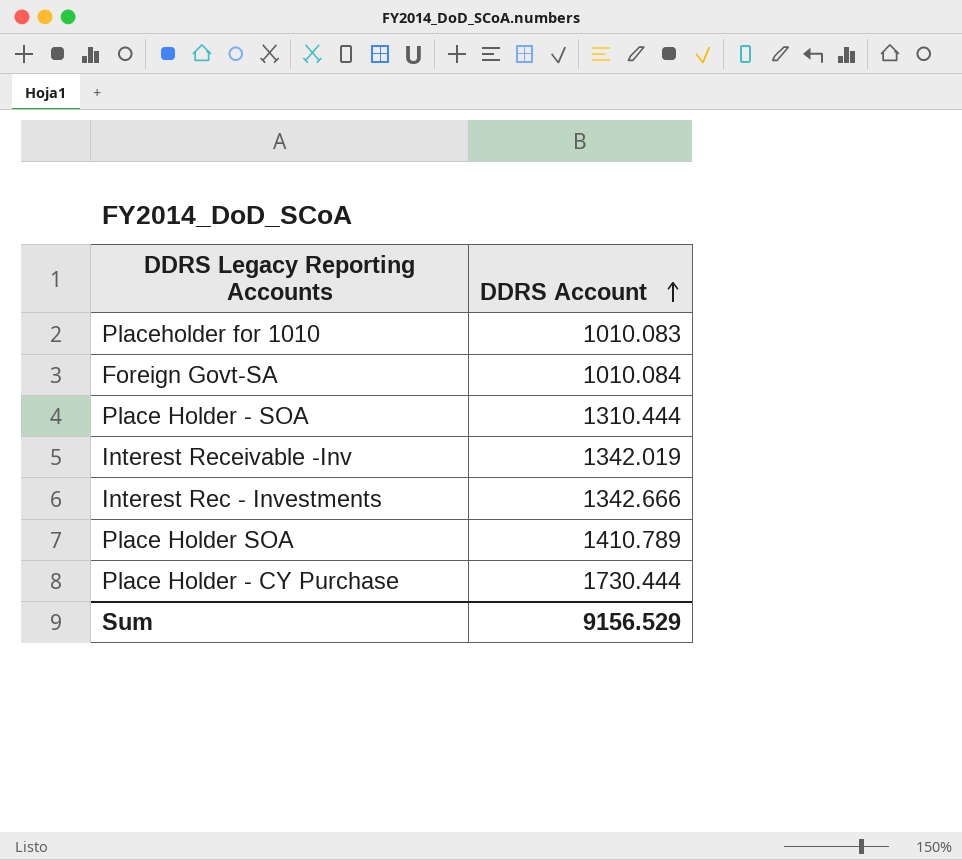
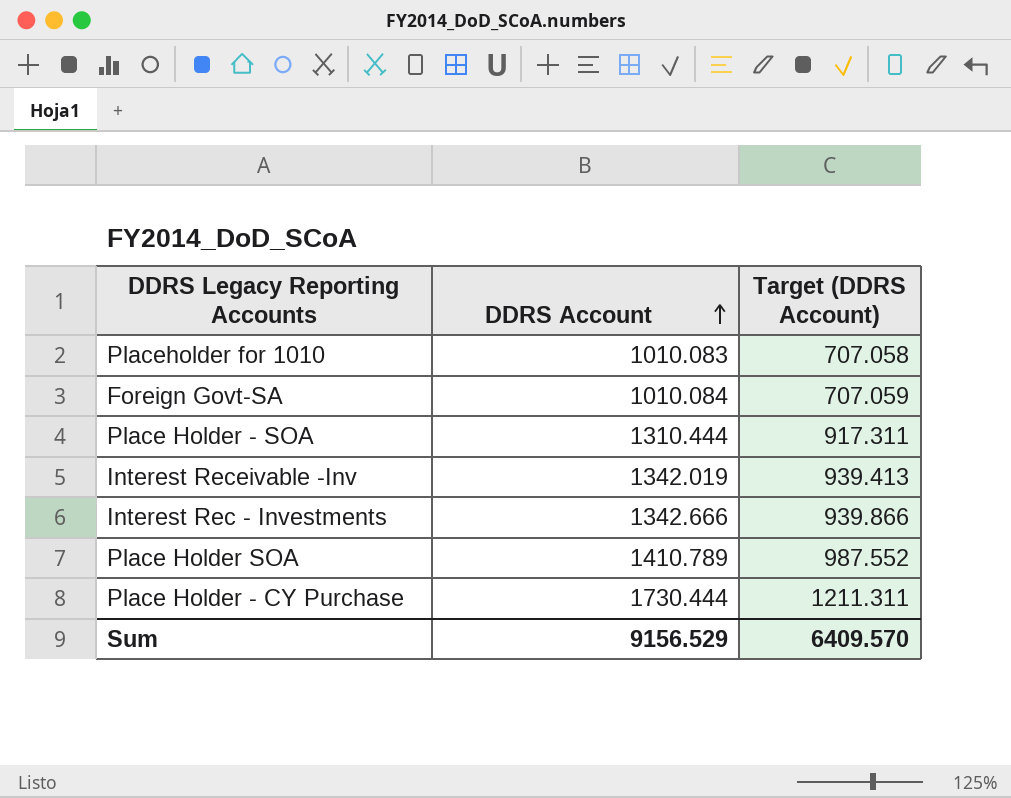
column Target (DDRS Account) | formula: none -> [DDRS Account] * 0.7

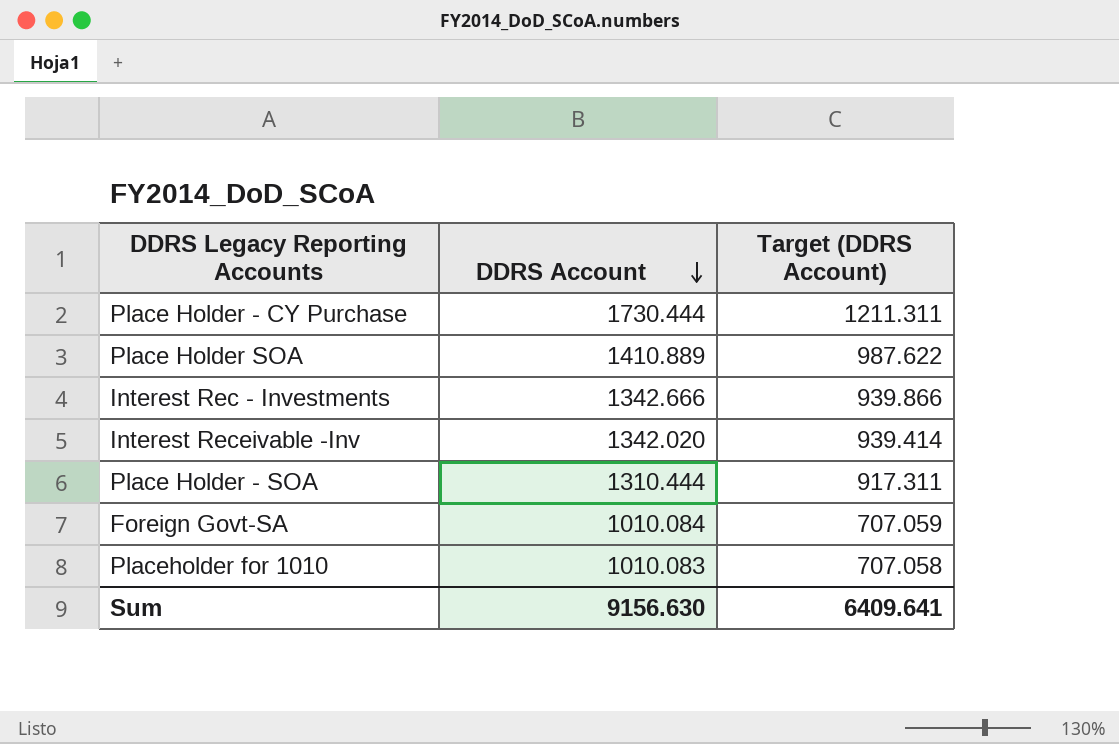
row order: DDRS Account ascending -> DDRS Account descending
Place Holder SOA | DDRS Account: 1410.789 -> 1410.889
Place Holder SOA | Target (DDRS Account): 987.552 -> 987.622
Interest Receivable -Inv | DDRS Account: 1342.019 -> 1342.020
Interest Receivable -Inv | Target (DDRS Account): 939.413 -> 939.414
Sum | DDRS Account: 9156.529 -> 9156.630
Sum | Target (DDRS Account): 6409.570 -> 6409.641

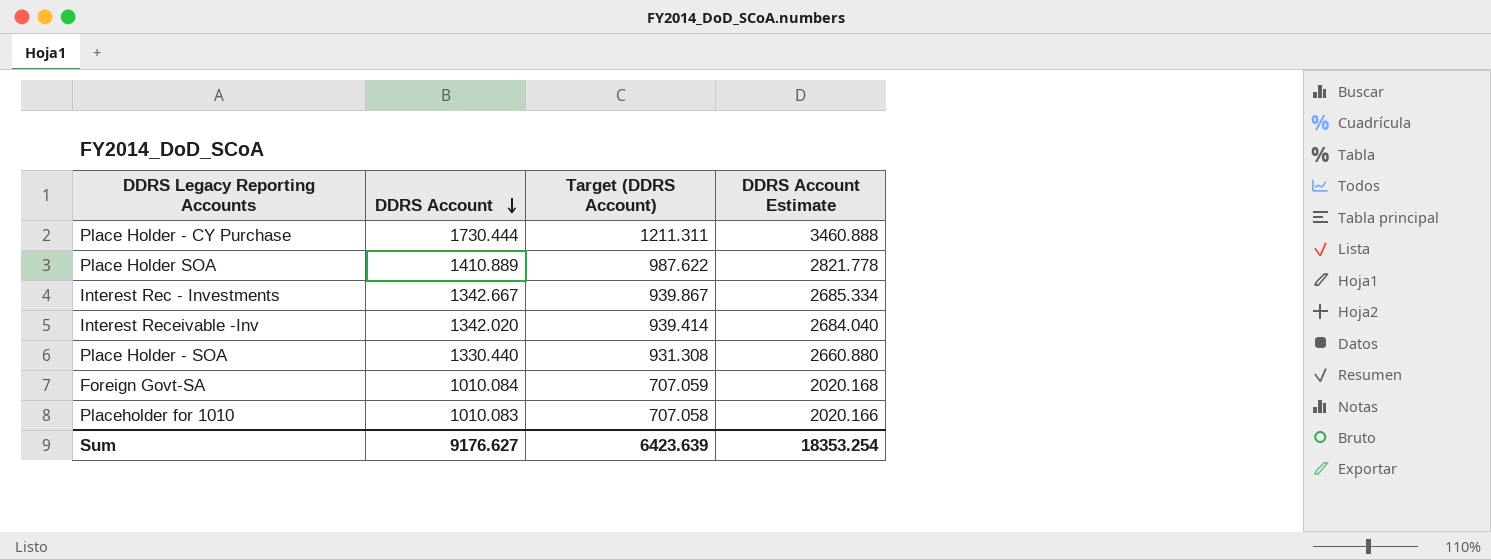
column DDRS Account Estimate | formula: none -> [DDRS Account] * 2
Interest Rec - Investments | DDRS Account: 1342.666 -> 1342.667
Interest Rec - Investments | Target (DDRS Account): 939.866 -> 939.867
Place Holder - SOA | DDRS Account: 1310.444 -> 1330.440
Place Holder - SOA | Target (DDRS Account): 917.311 -> 931.308
Sum | DDRS Account: 9156.630 -> 9176.627
Sum | Target (DDRS Account): 6409.641 -> 6423.639

